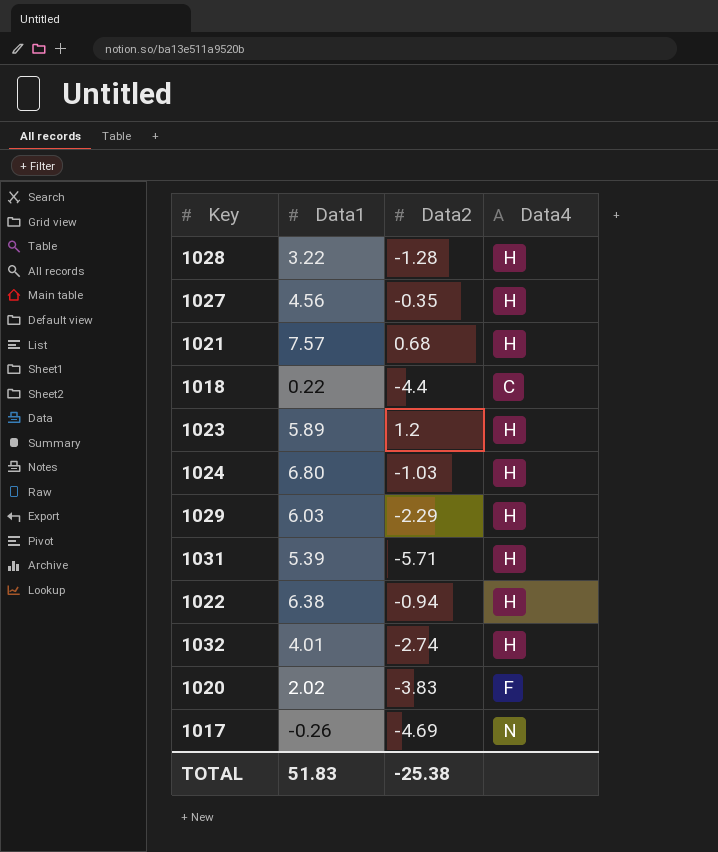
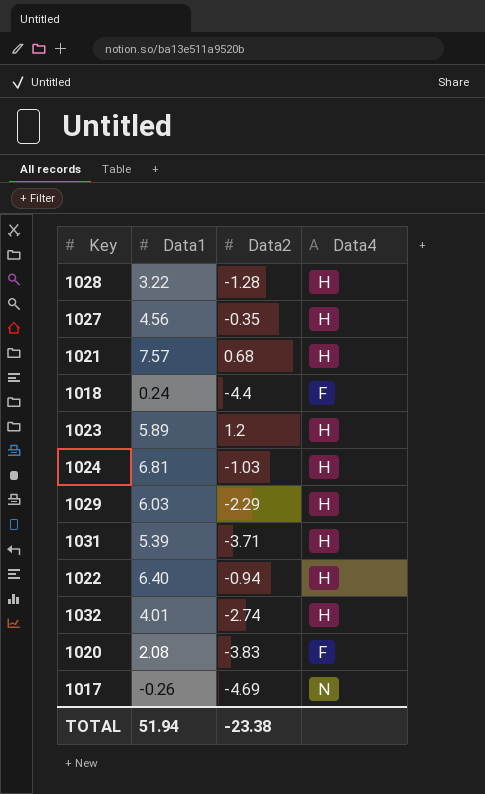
1018 | Data1: 0.22 -> 0.24
1018 | Data4: C -> F
1024 | Data1: 6.80 -> 6.81
1031 | Data2: -5.71 -> -3.71
1022 | Data1: 6.38 -> 6.40
1020 | Data1: 2.02 -> 2.08
TOTAL | Data1: 51.83 -> 51.94
TOTAL | Data2: -25.38 -> -23.38

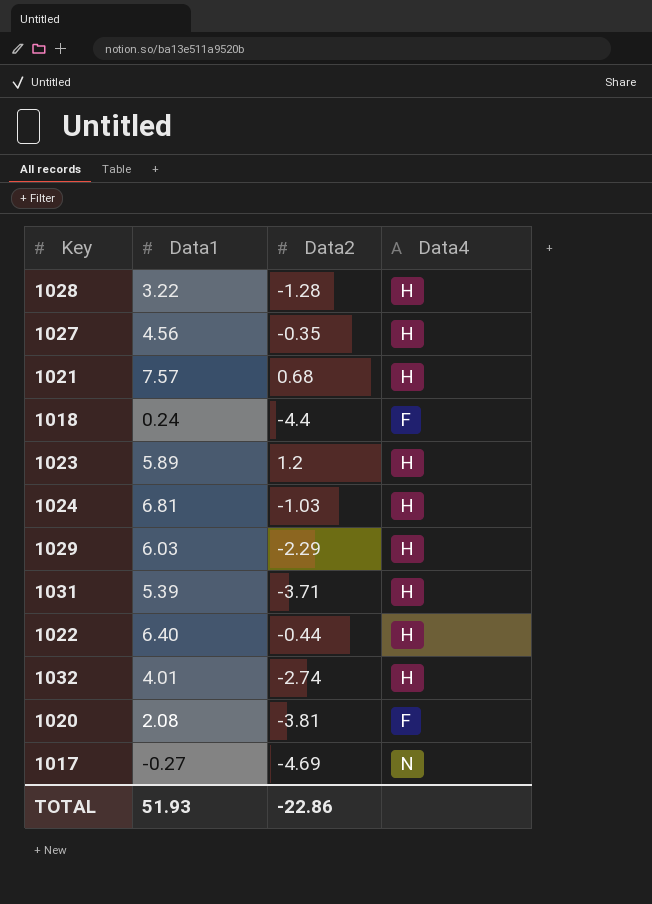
1022 | Data2: -0.94 -> -0.44
1020 | Data2: -3.83 -> -3.81
1017 | Data1: -0.26 -> -0.27
TOTAL | Data1: 51.94 -> 51.93
TOTAL | Data2: -23.38 -> -22.86

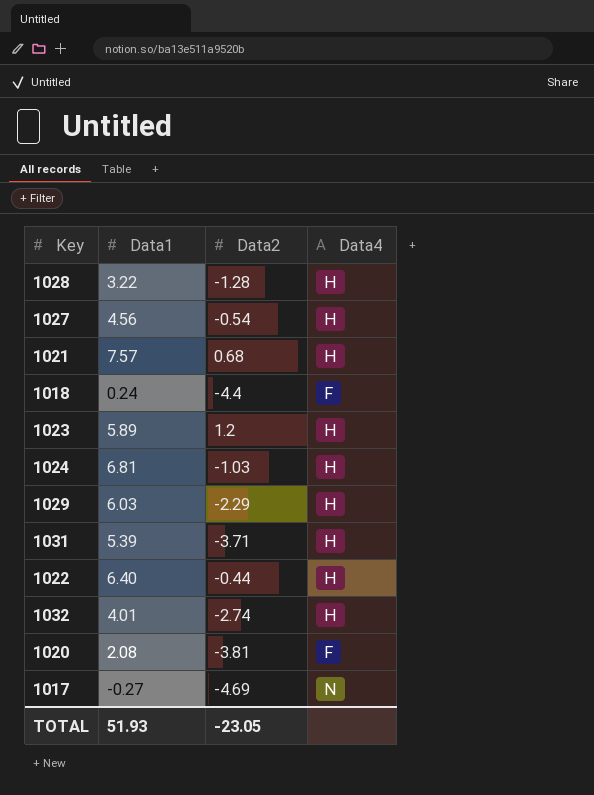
1027 | Data2: -0.35 -> -0.54
TOTAL | Data2: -22.86 -> -23.05

